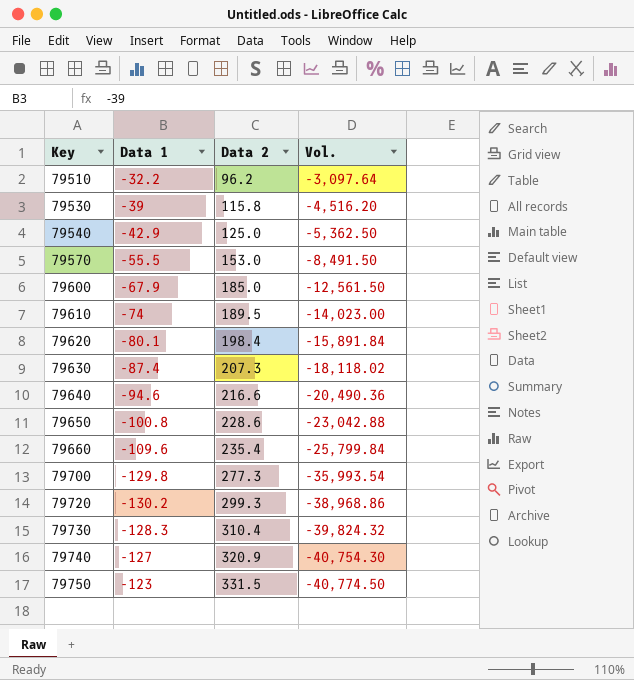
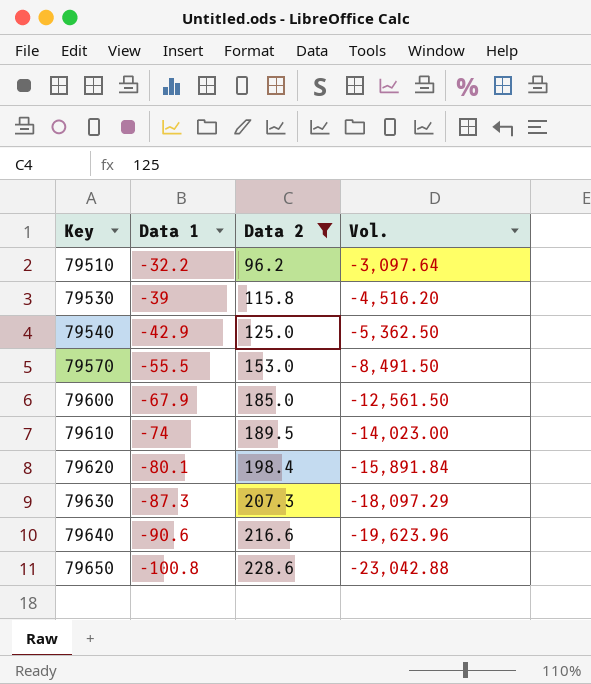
filter: none -> Data 2 <= 228.6
79630 | Data 1: -87.4 -> -87.3
79630 | Vol.: -18,118.02 -> -18,097.29
79640 | Data 1: -94.6 -> -90.6
79640 | Vol.: -20,490.36 -> -19,623.96

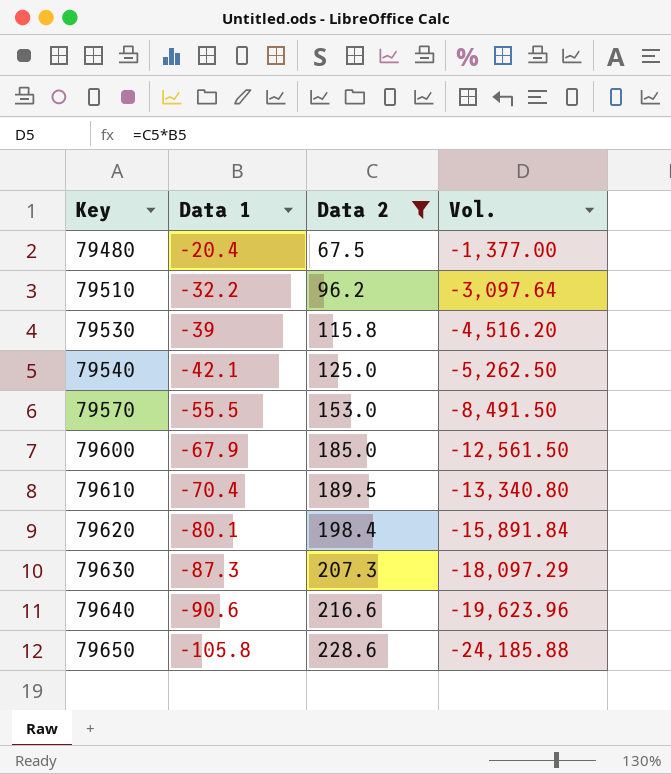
row 79480: none -> -20.4 | 67.5 | -1,377.00
79540 | Data 1: -42.9 -> -42.1
79540 | Vol.: -5,362.50 -> -5,262.50
79610 | Data 1: -74 -> -70.4
79610 | Vol.: -14,023.00 -> -13,340.80
79650 | Data 1: -100.8 -> -105.8
79650 | Vol.: -23,042.88 -> -24,185.88

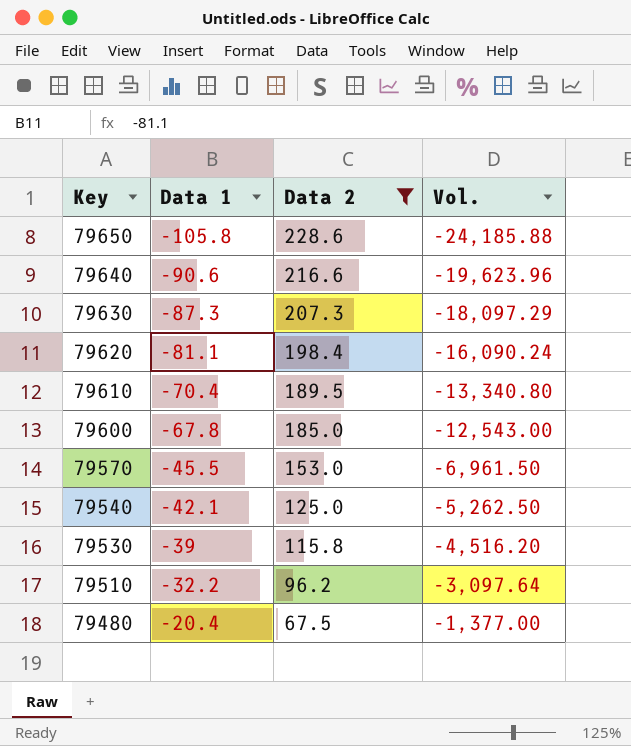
row order: Key ascending -> Key descending
79620 | Data 1: -80.1 -> -81.1
79620 | Vol.: -15,891.84 -> -16,090.24
79600 | Data 1: -67.9 -> -67.8
79600 | Vol.: -12,561.50 -> -12,543.00
79570 | Data 1: -55.5 -> -45.5
79570 | Vol.: -8,491.50 -> -6,961.50

